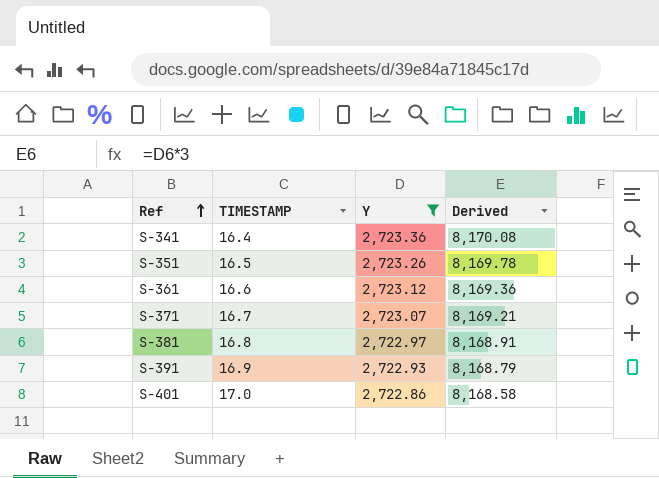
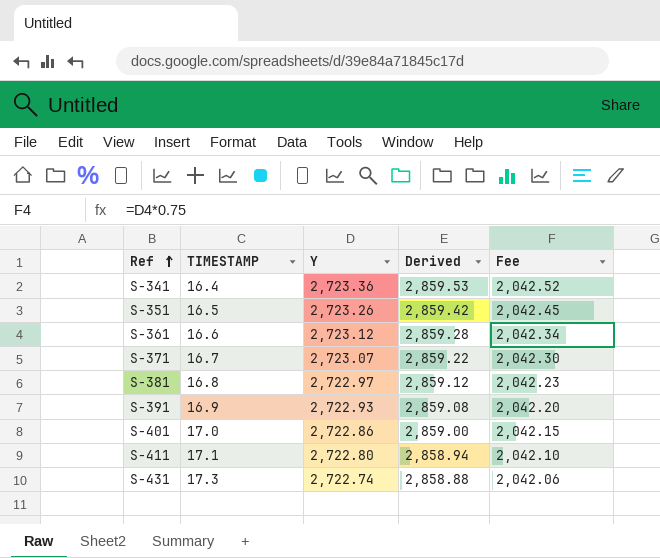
filter: Y >= 2,722.86 -> none
column Derived | formula: [Y] * 3 -> [Y] * 1.05
column Fee | formula: none -> [Y] * 0.75

